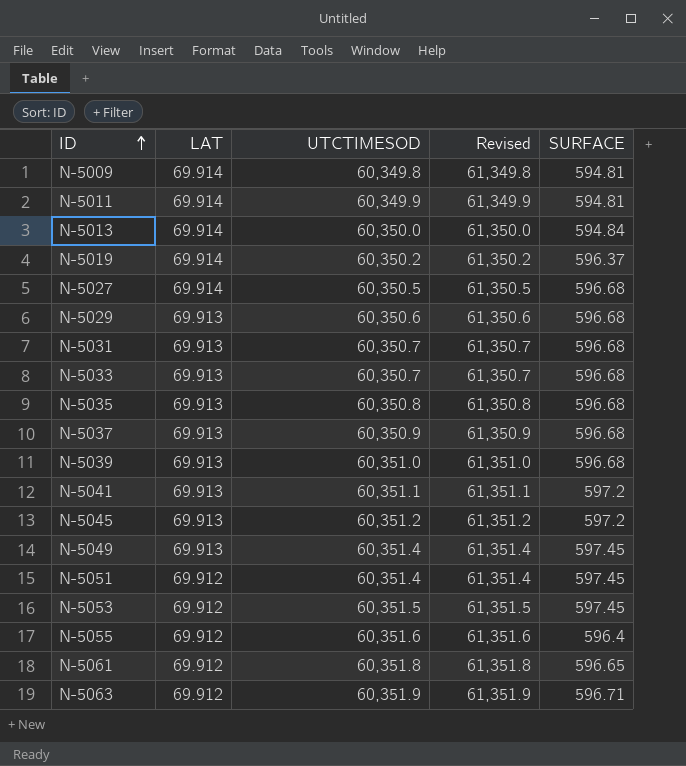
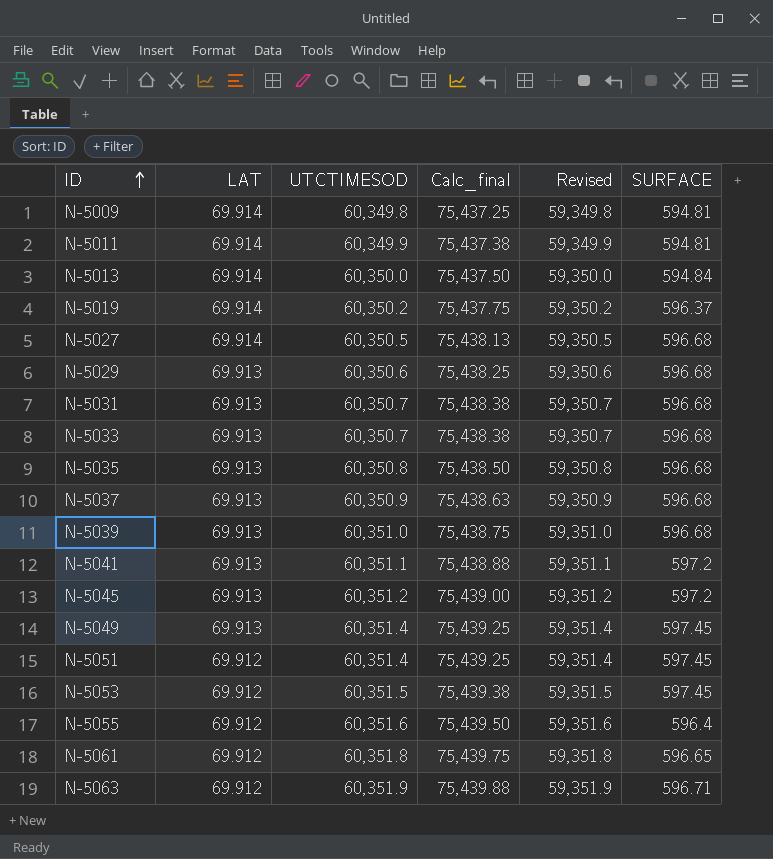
column Calc_final | formula: none -> [UTCTIMESOD] * 1.25
column Revised | formula: [UTCTIMESOD] + 1000 -> [UTCTIMESOD] - 1000

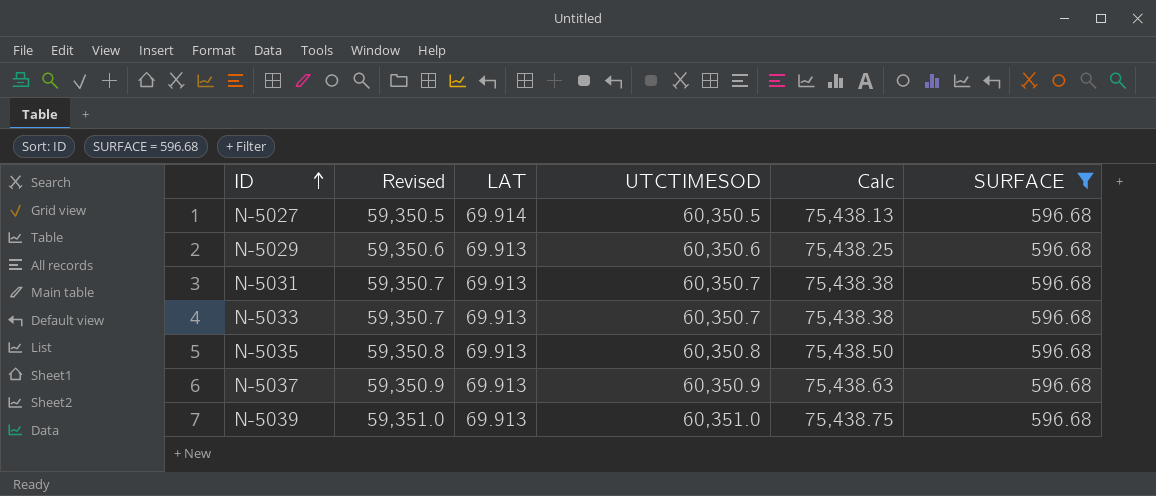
filter: none -> SURFACE = 596.68
column Revised | position: 5 -> 2
column name: Calc_final -> Calc

